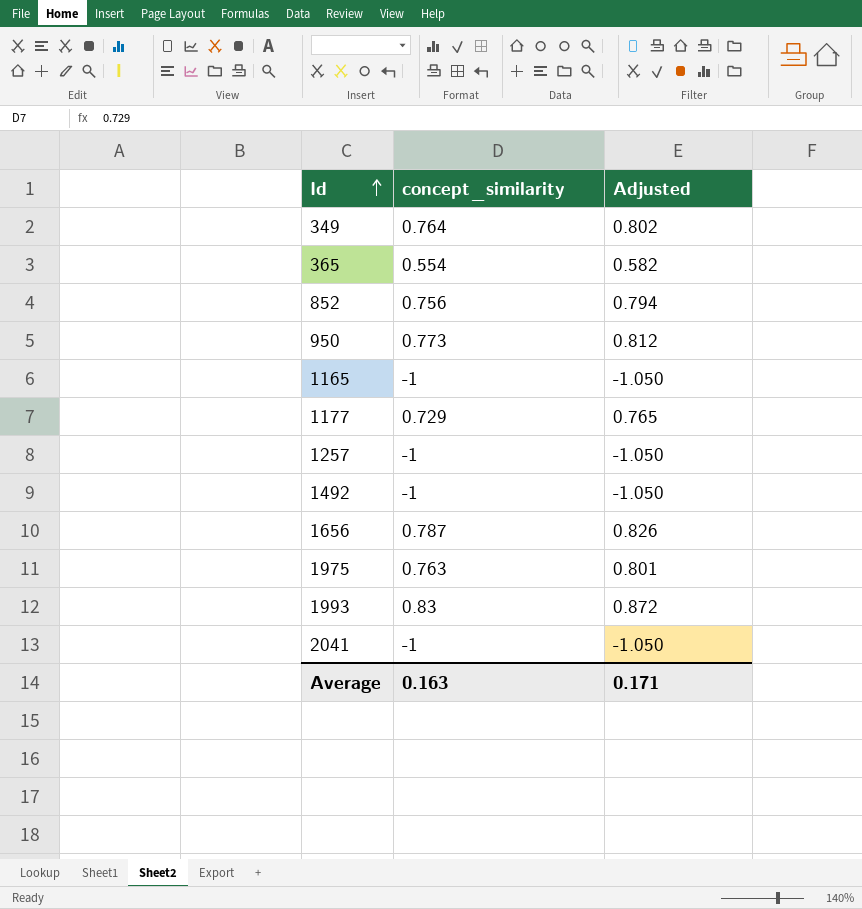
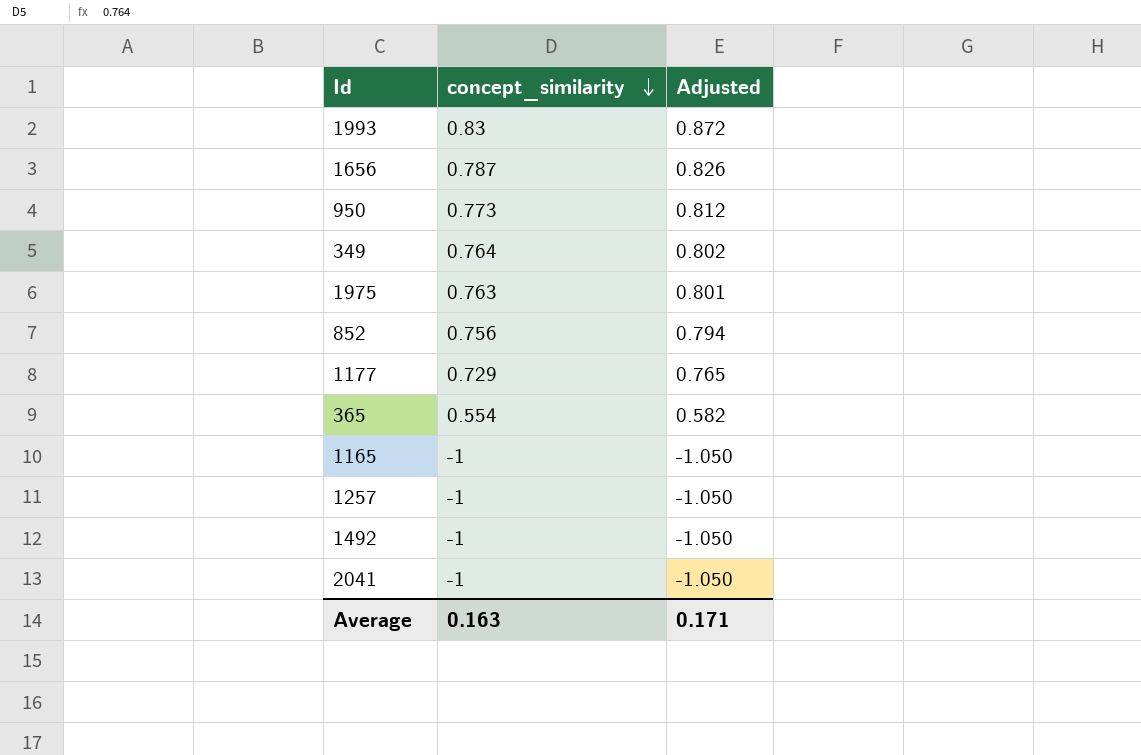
row order: Id ascending -> concept_similarity descending

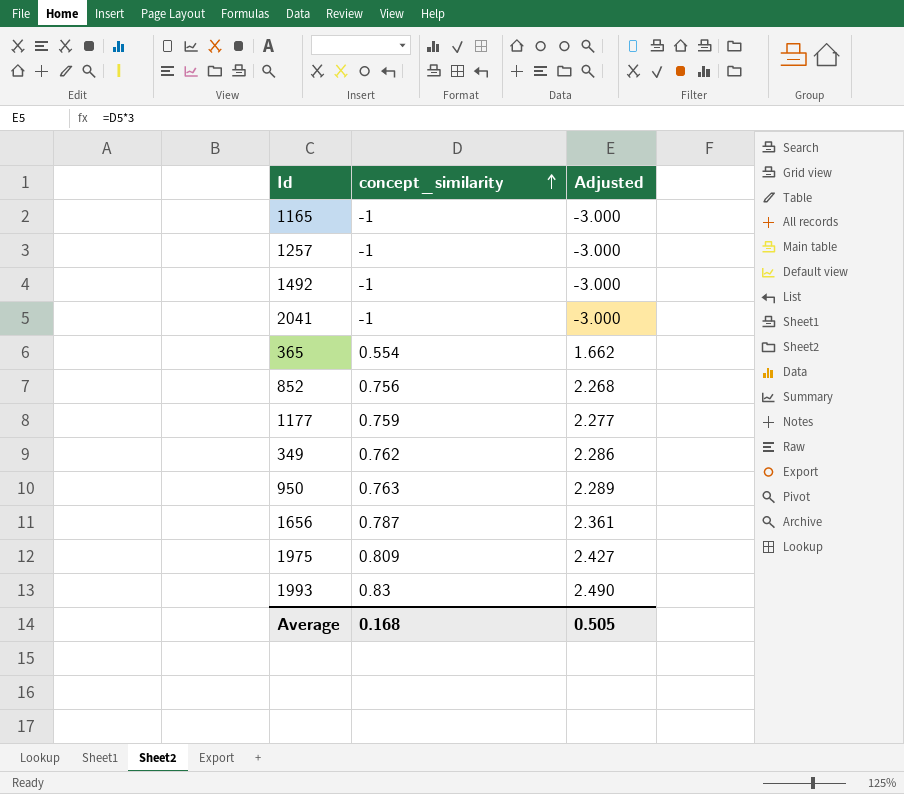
row order: concept_similarity descending -> concept_similarity ascending
column Adjusted | formula: [concept_similarity] * 1.05 -> [concept_similarity] * 3
1177 | concept_similarity: 0.729 -> 0.759
349 | concept_similarity: 0.764 -> 0.762
950 | concept_similarity: 0.773 -> 0.763
1975 | concept_similarity: 0.763 -> 0.809
Average | concept_similarity: 0.163 -> 0.168
Average | Adjusted: 0.171 -> 0.505

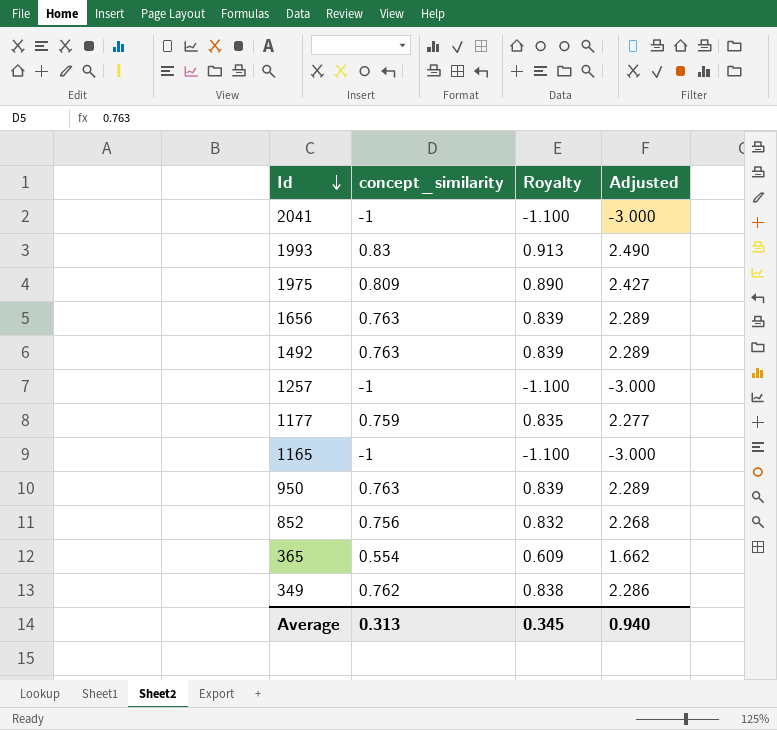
row order: concept_similarity ascending -> Id descending
column Royalty | formula: none -> [concept_similarity] * 1.1
1656 | concept_similarity: 0.787 -> 0.763
1656 | Adjusted: 2.361 -> 2.289
1492 | concept_similarity: -1 -> 0.763
1492 | Adjusted: -3.000 -> 2.289
Average | concept_similarity: 0.168 -> 0.313
Average | Adjusted: 0.505 -> 0.940

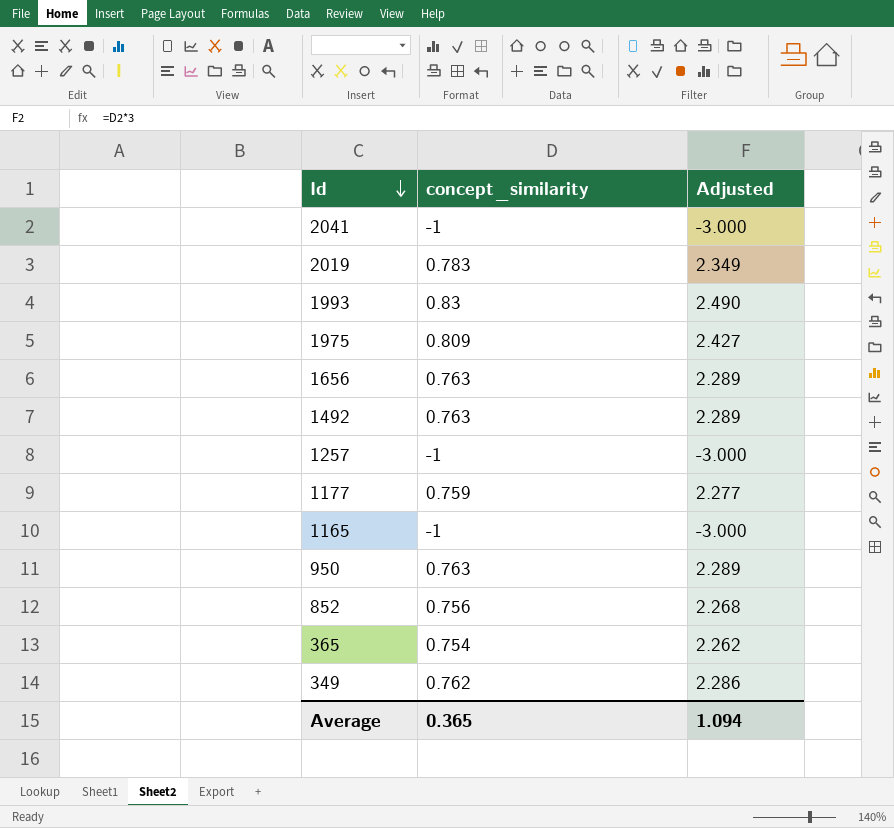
column Royalty | formula: [concept_similarity] * 1.1 -> none
row 2019: none -> 0.783 | 2.349
365 | concept_similarity: 0.554 -> 0.754
365 | Adjusted: 1.662 -> 2.262
Average | concept_similarity: 0.313 -> 0.365
Average | Adjusted: 0.940 -> 1.094

